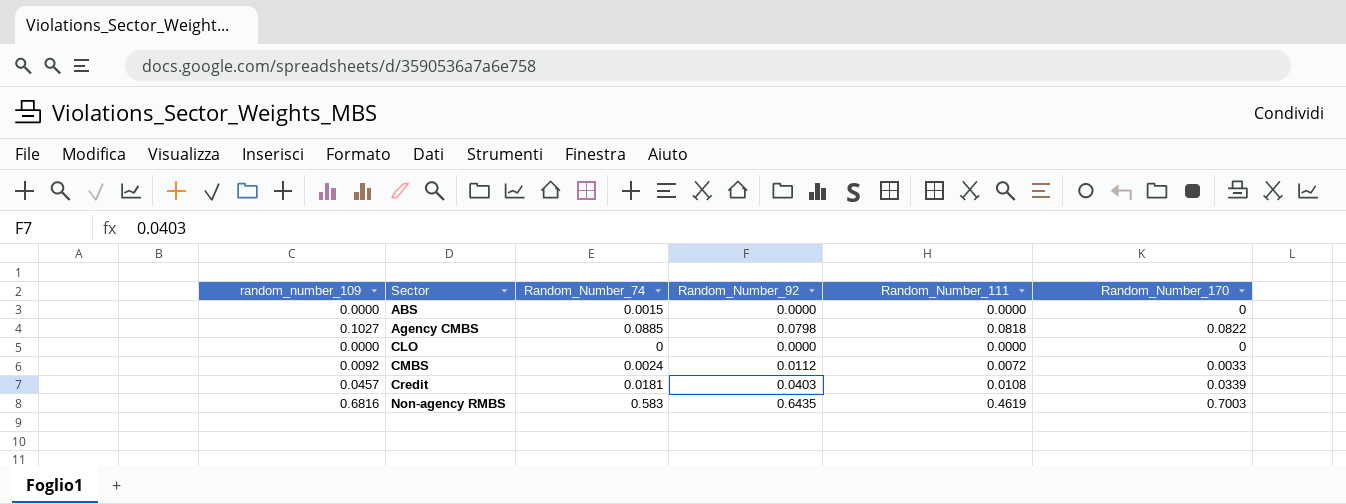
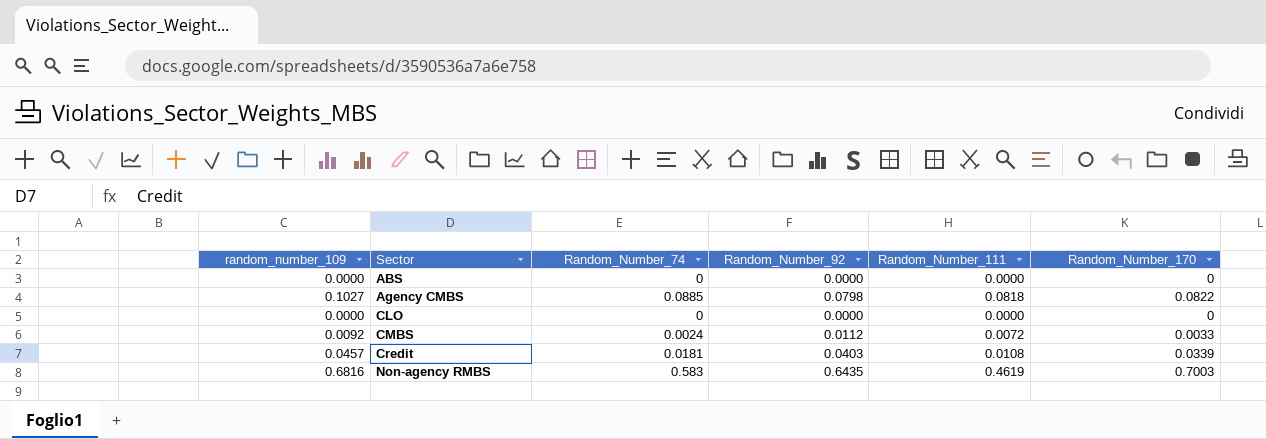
ABS | Random_Number_74: 0.0015 -> 0

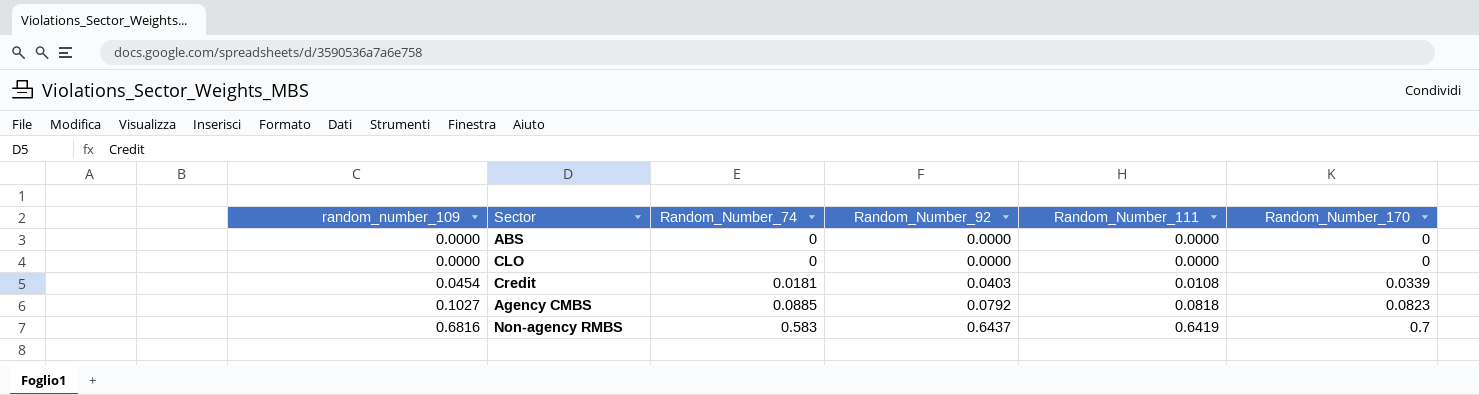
row order: Sector ascending -> random_number_109 ascending
row CMBS: 0.0092 | 0.0024 | 0.0112 | 0.0072 | 0.0033 -> none
Credit | random_number_109: 0.0457 -> 0.0454
Agency CMBS | Random_Number_92: 0.0798 -> 0.0792
Agency CMBS | Random_Number_170: 0.0822 -> 0.0823
Non-agency RMBS | Random_Number_92: 0.6435 -> 0.6437
Non-agency RMBS | Random_Number_111: 0.4619 -> 0.6419
Non-agency RMBS | Random_Number_170: 0.7003 -> 0.7

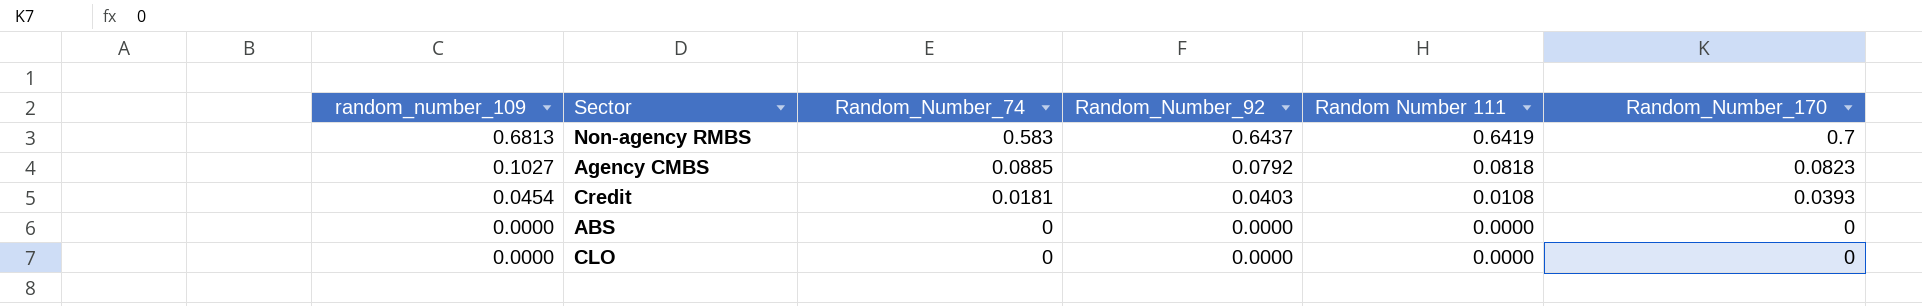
row order: random_number_109 ascending -> random_number_109 descending
column name: Random_Number_111 -> Random Number 111
Non-agency RMBS | random_number_109: 0.6816 -> 0.6813
Credit | Random_Number_170: 0.0339 -> 0.0393

